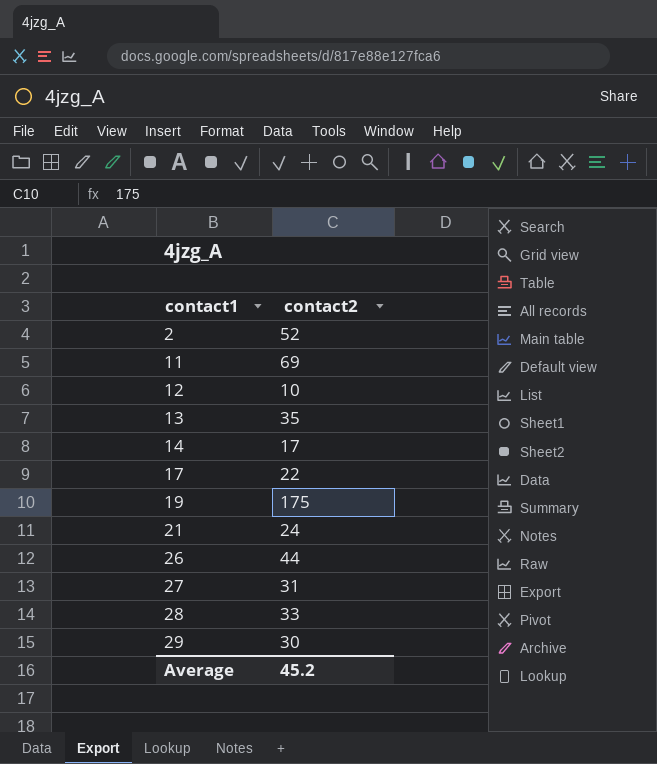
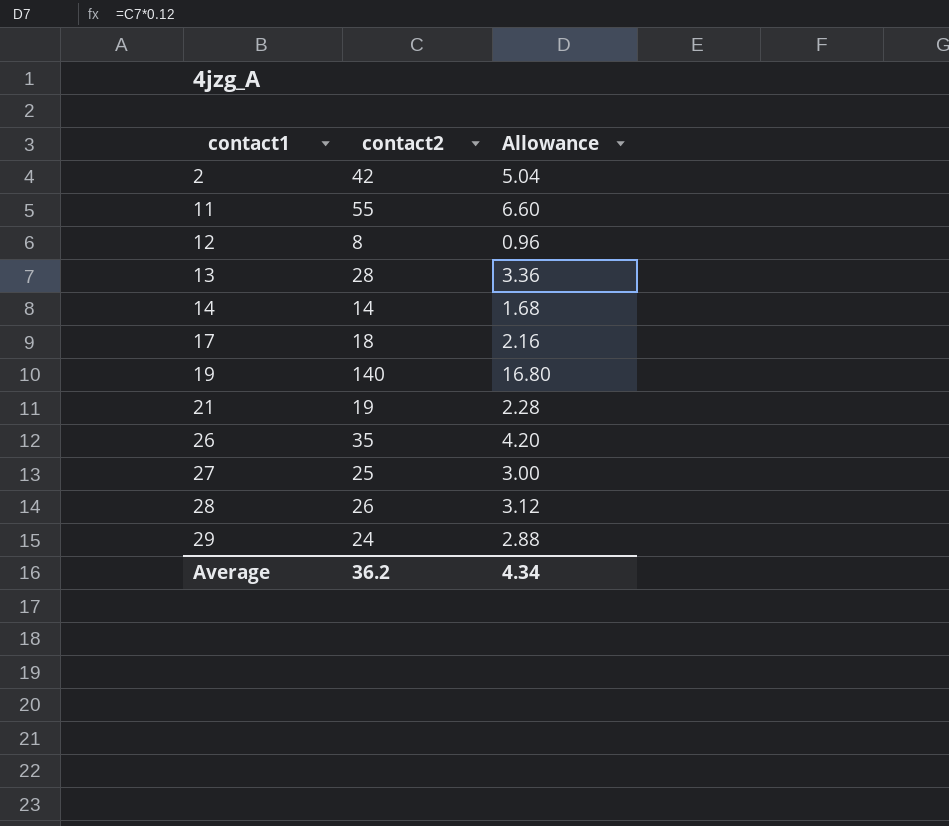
column Allowance | formula: none -> [contact2] * 0.12
2 | contact2: 52 -> 42
11 | contact2: 69 -> 55
12 | contact2: 10 -> 8
13 | contact2: 35 -> 28
14 | contact2: 17 -> 14
17 | contact2: 22 -> 18
19 | contact2: 175 -> 140
21 | contact2: 24 -> 19
26 | contact2: 44 -> 35
27 | contact2: 31 -> 25
28 | contact2: 33 -> 26
29 | contact2: 30 -> 24
Average | contact2: 45.2 -> 36.2

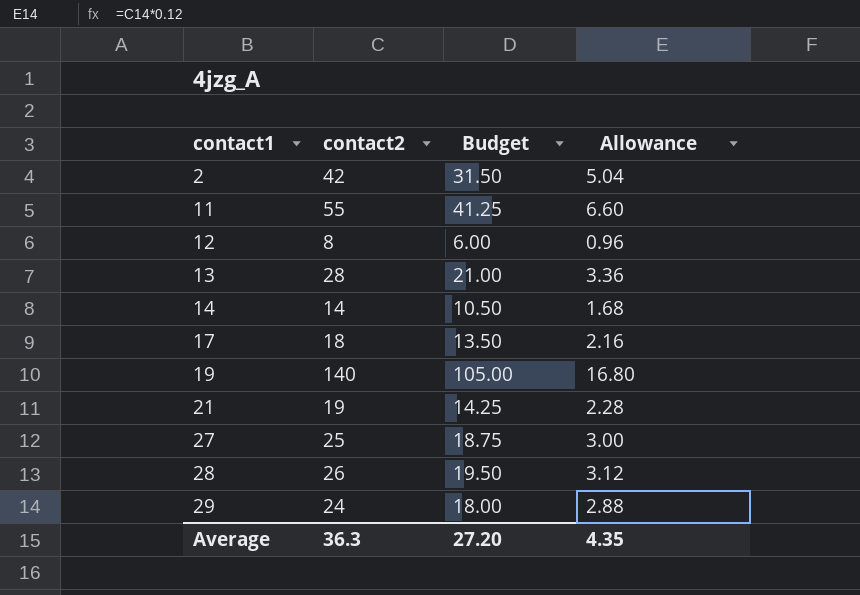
column Budget | formula: none -> [contact2] * 0.75
row 26: 35 | 4.20 -> none
Average | contact2: 36.2 -> 36.3
Average | Allowance: 4.34 -> 4.35

